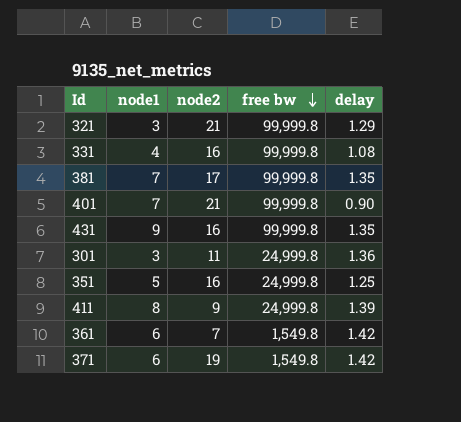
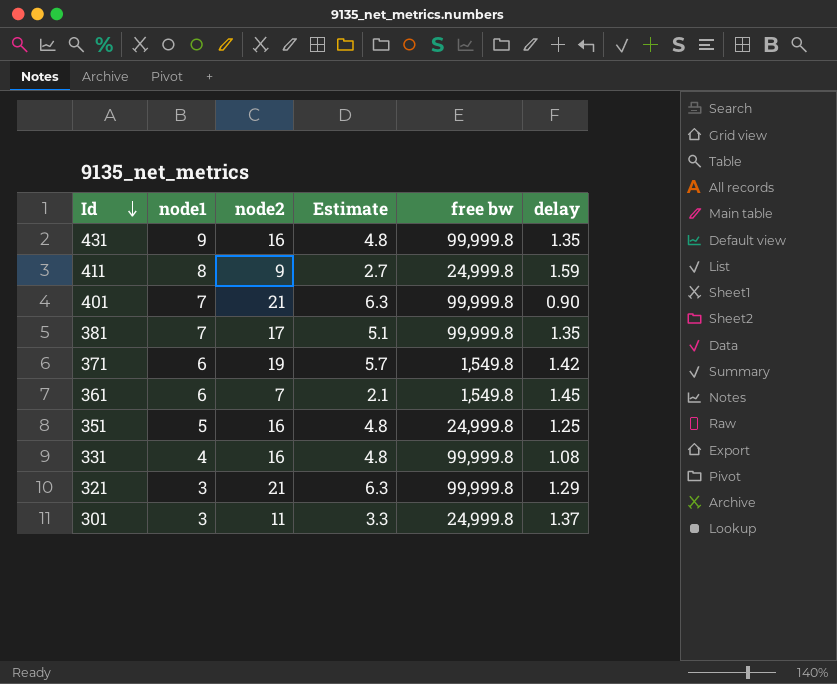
row order: free bw descending -> Id descending
column Estimate | formula: none -> [node2] * 0.3
411 | delay: 1.39 -> 1.59
361 | delay: 1.42 -> 1.45
301 | delay: 1.36 -> 1.37

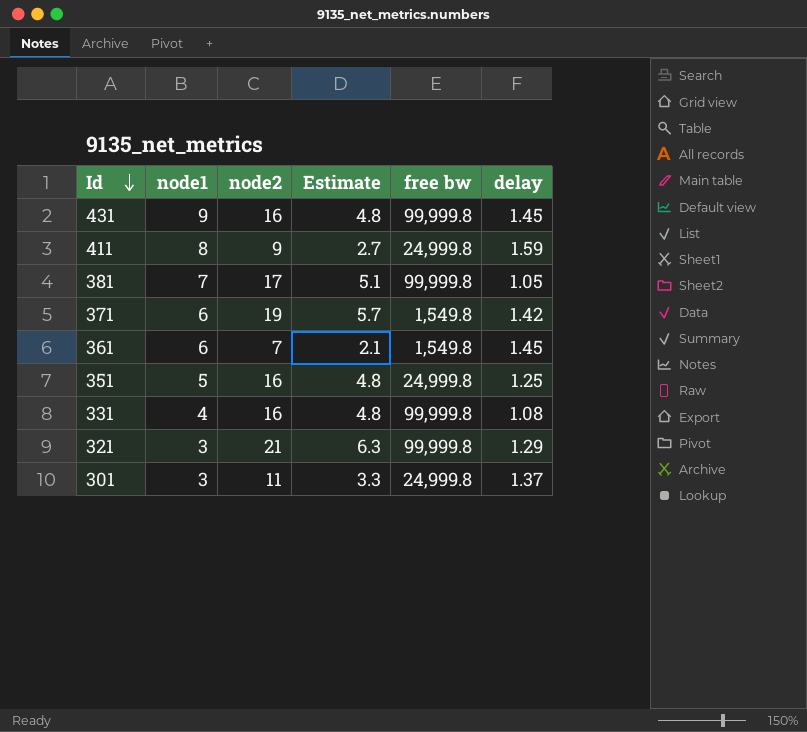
row 401: 7 | 21 | 6.3 | 99,999.8 | 0.90 -> none
431 | delay: 1.35 -> 1.45
381 | delay: 1.35 -> 1.05

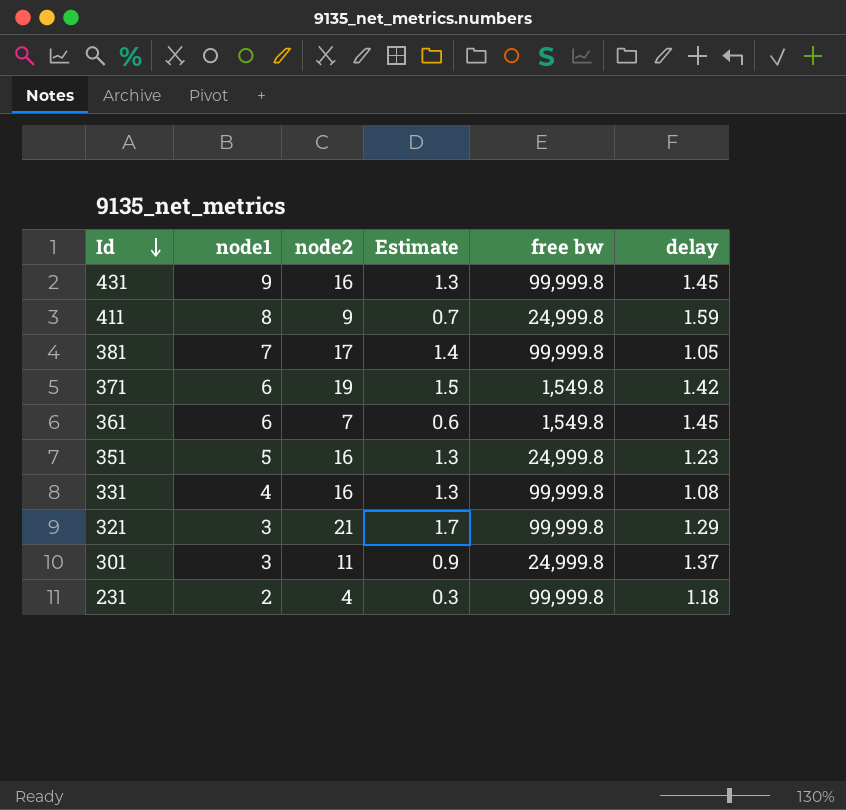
column Estimate | formula: [node2] * 0.3 -> [node2] * 0.08
351 | delay: 1.25 -> 1.23
row 231: none -> 2 | 4 | 0.3 | 99,999.8 | 1.18

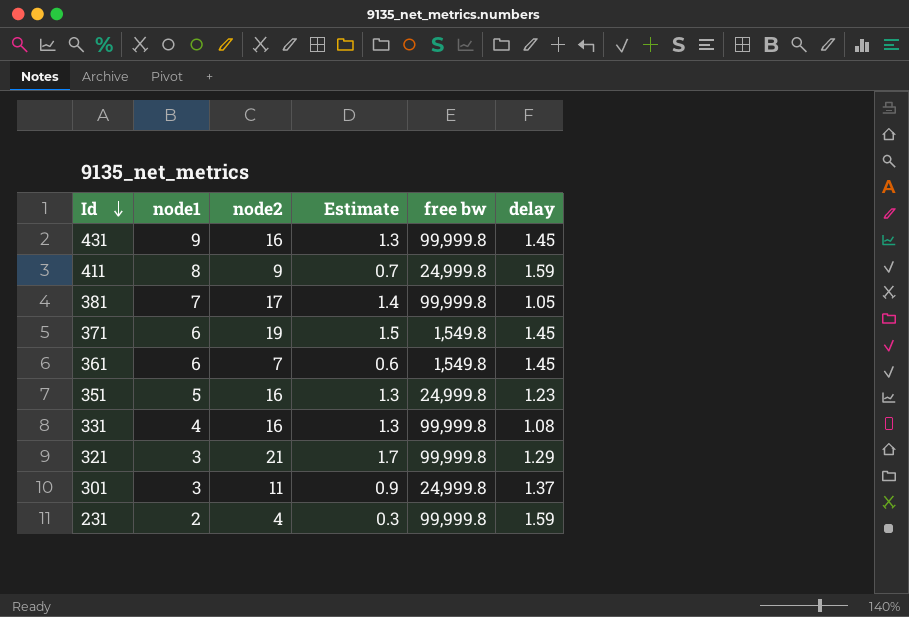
371 | delay: 1.42 -> 1.45
231 | delay: 1.18 -> 1.59

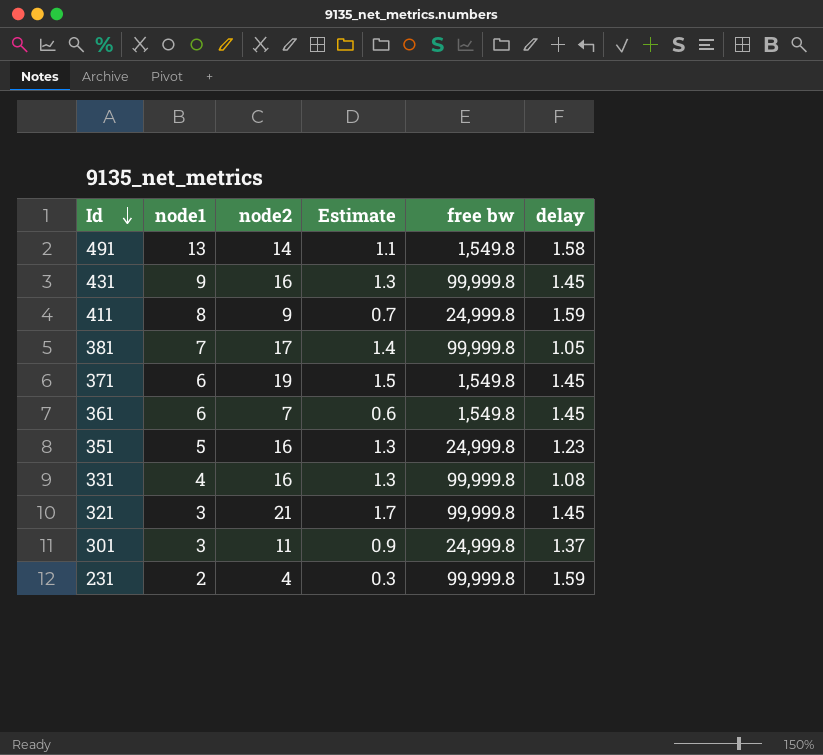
row 491: none -> 13 | 14 | 1.1 | 1,549.8 | 1.58
321 | delay: 1.29 -> 1.45

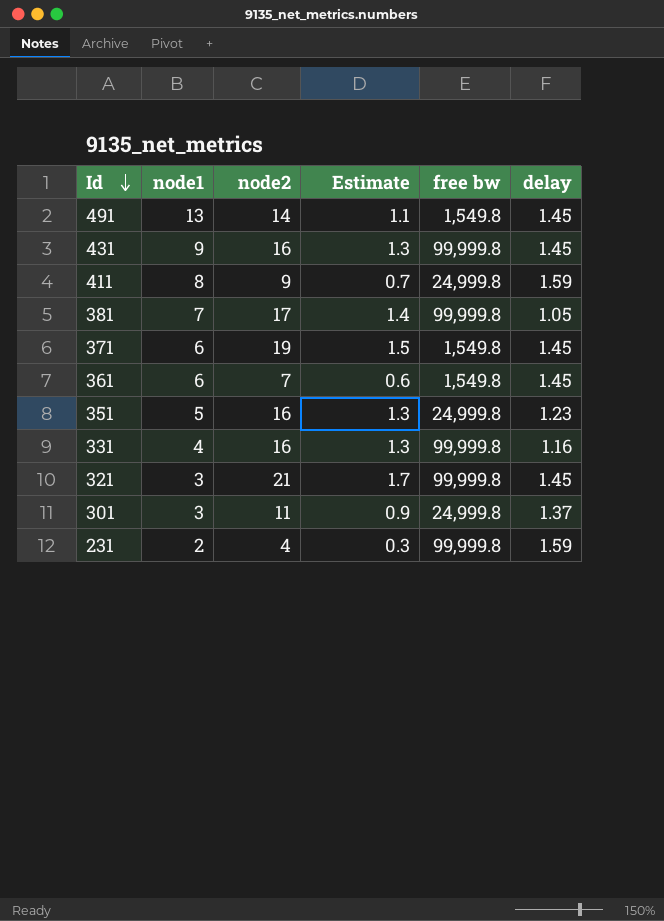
491 | delay: 1.58 -> 1.45
331 | delay: 1.08 -> 1.16

